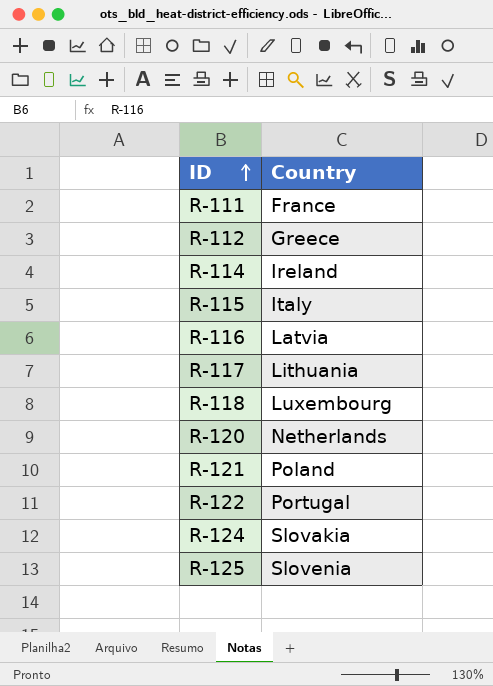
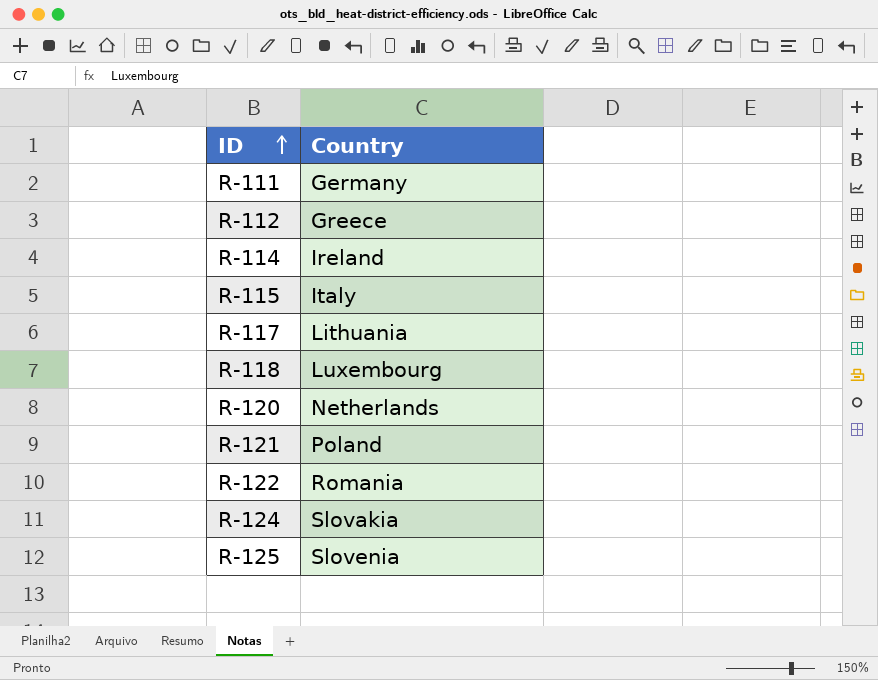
row R-116: Latvia -> none
R-111 | Country: France -> Germany
R-122 | Country: Portugal -> Romania

